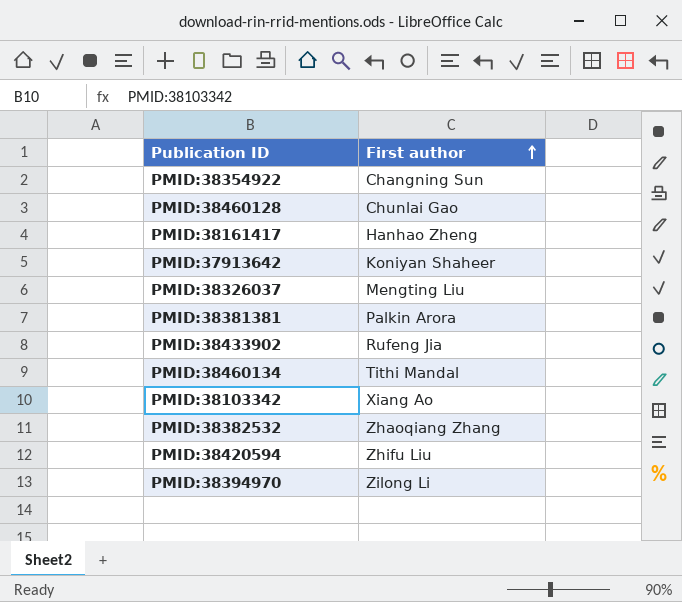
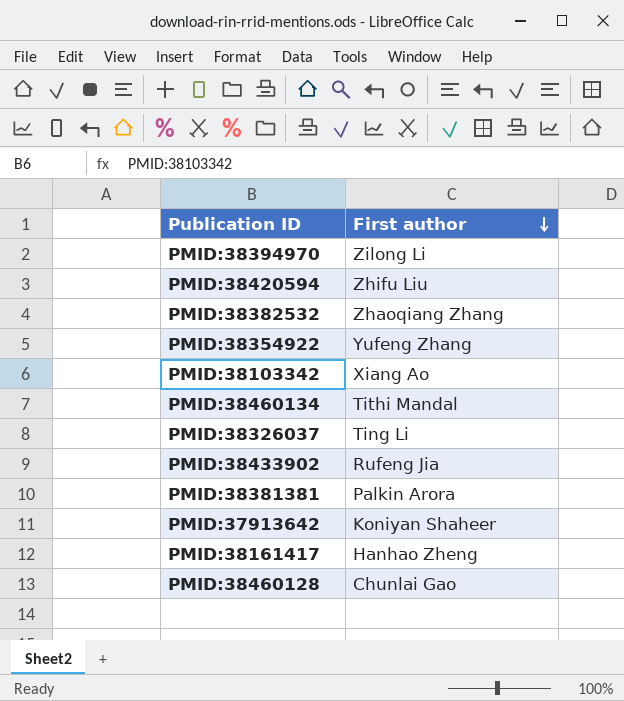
row order: First author ascending -> First author descending
PMID:38354922 | First author: Changning Sun -> Yufeng Zhang
PMID:38326037 | First author: Mengting Liu -> Ting Li

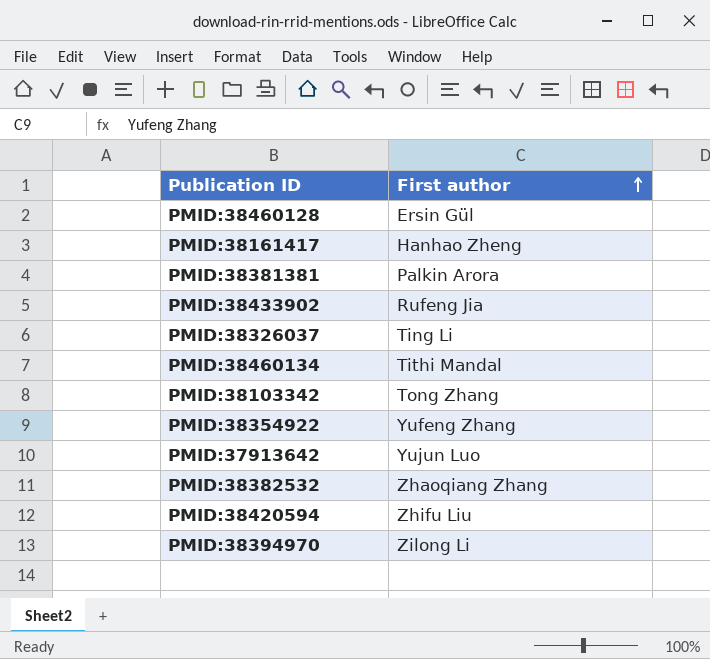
row order: First author descending -> First author ascending
PMID:38460128 | First author: Chunlai Gao -> Ersin Gül
PMID:38103342 | First author: Xiang Ao -> Tong Zhang
PMID:37913642 | First author: Koniyan Shaheer -> Yujun Luo

